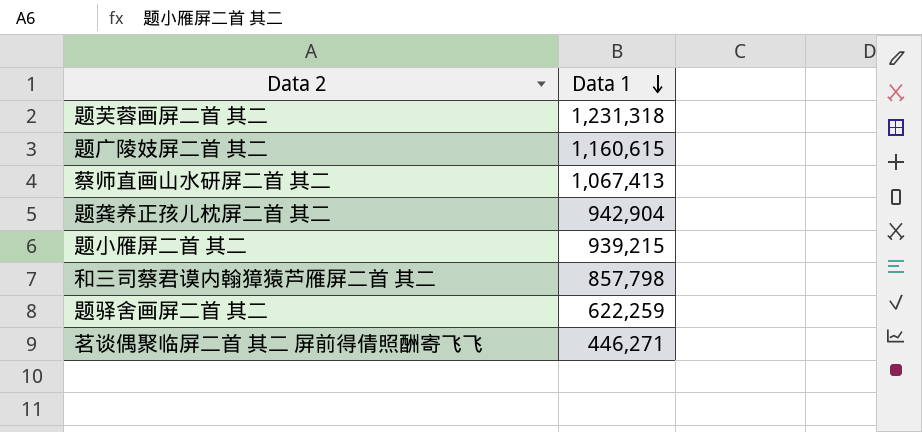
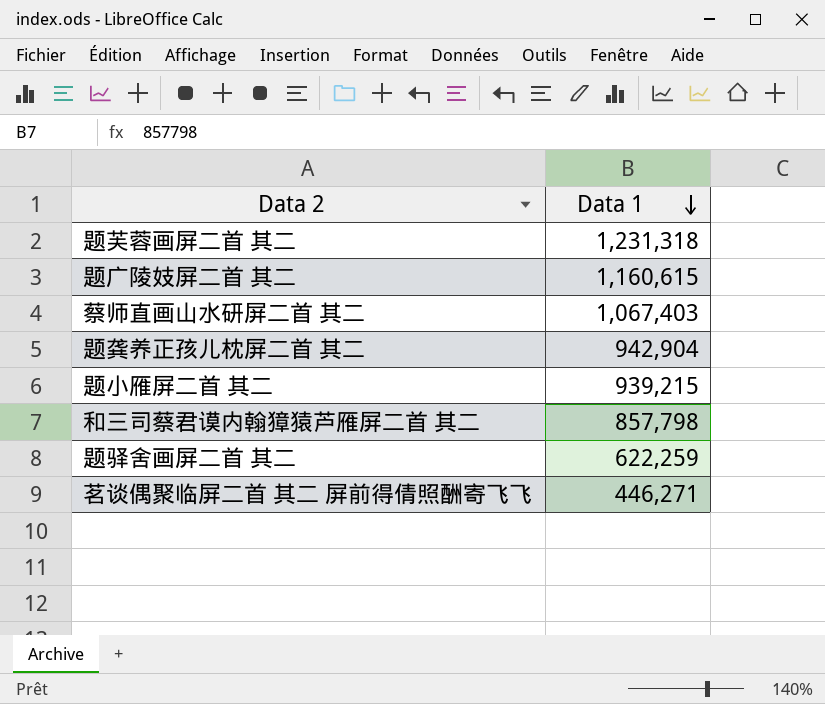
蔡师直画山水研屏二首 其二 | Data 1: 1,067,413 -> 1,067,403

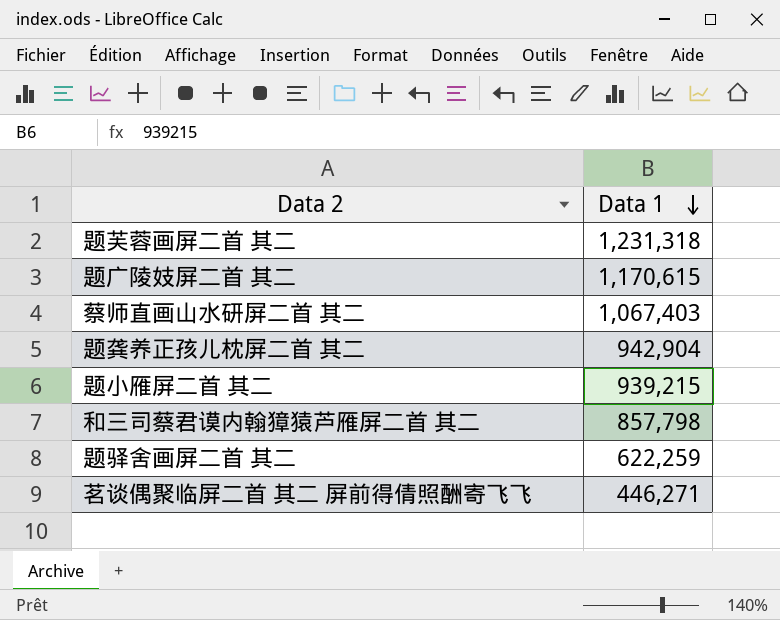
题广陵妓屏二首 其二 | Data 1: 1,160,615 -> 1,170,615

